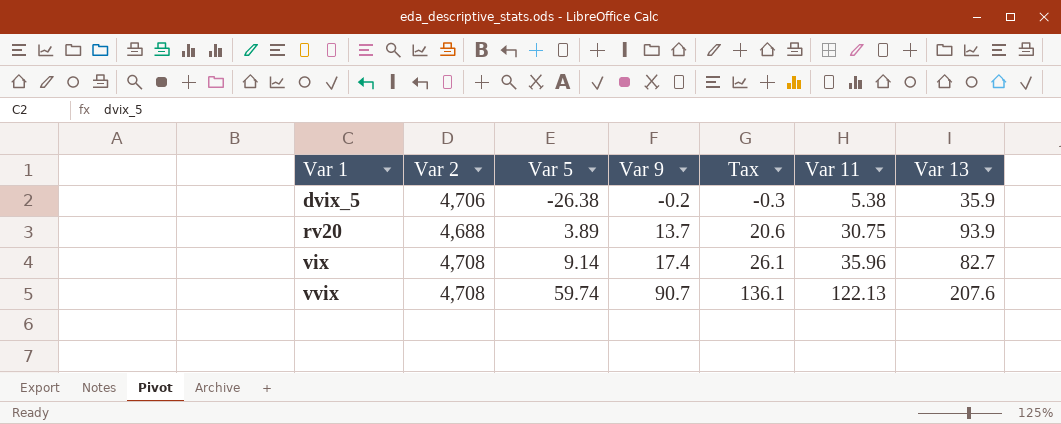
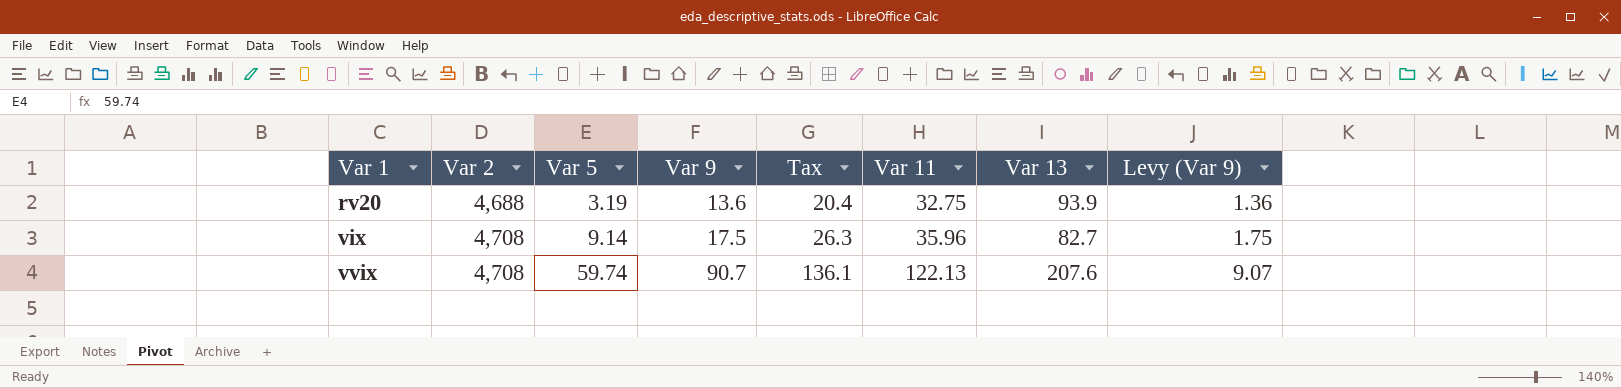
column Levy (Var 9) | formula: none -> [Var 9] * 0.1
row dvix_5: 4,706 | -26.38 | -0.2 | -0.3 | 5.38 | 35.9 -> none
rv20 | Var 5: 3.89 -> 3.19
rv20 | Var 9: 13.7 -> 13.6
rv20 | Tax: 20.6 -> 20.4
rv20 | Var 11: 30.75 -> 32.75
vix | Var 9: 17.4 -> 17.5
vix | Tax: 26.1 -> 26.3

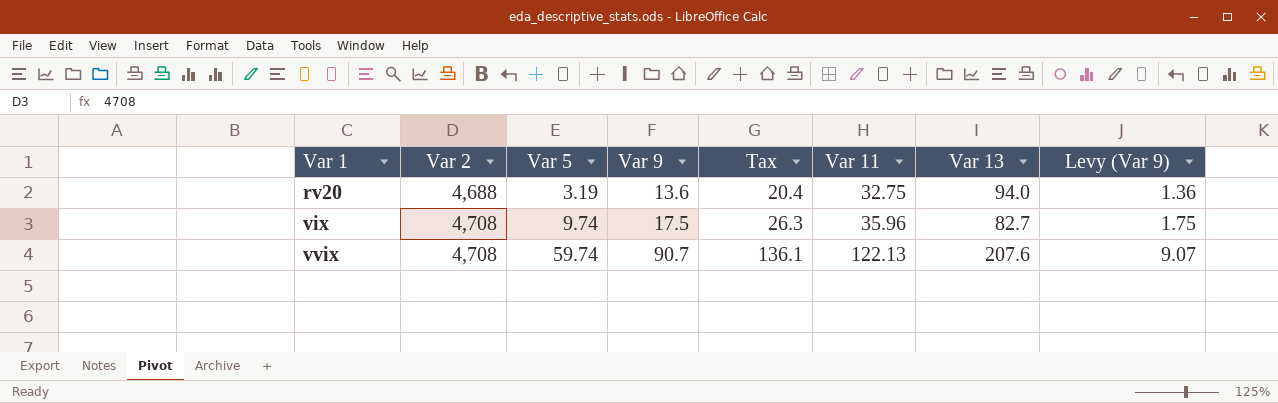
rv20 | Var 13: 93.9 -> 94.0
vix | Var 5: 9.14 -> 9.74

